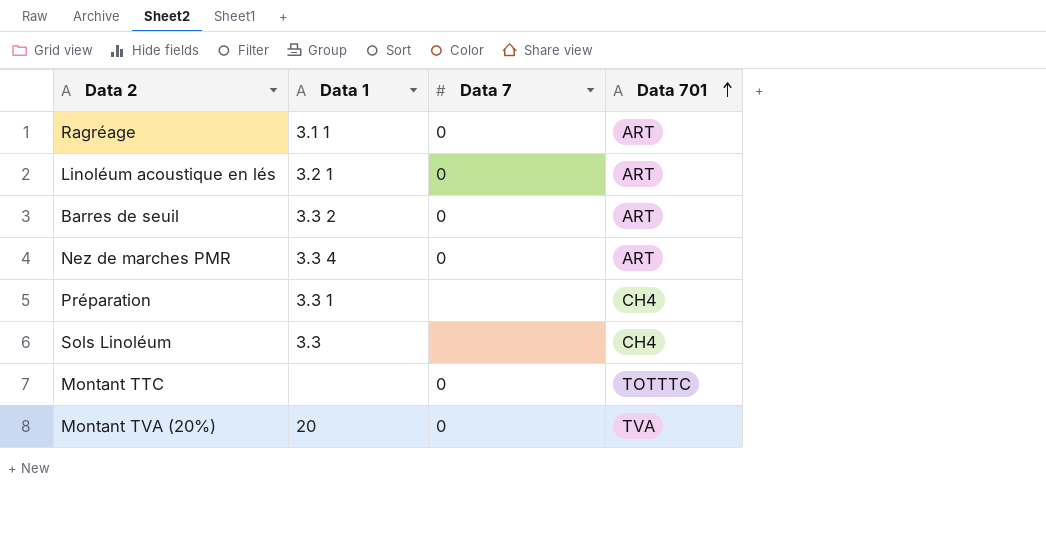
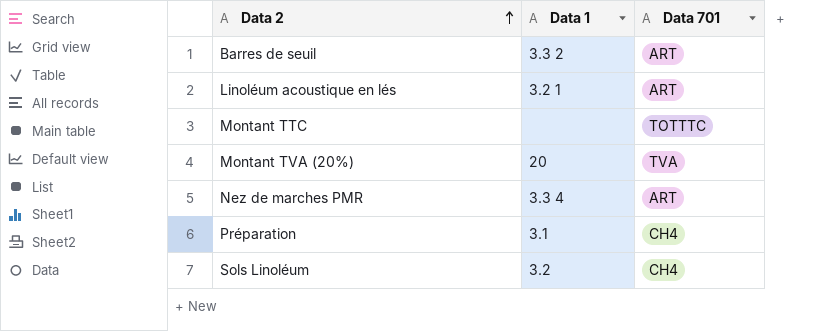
row order: Data 701 ascending -> Data 2 ascending
column Data 7 | position: 3 -> none
row Ragréage: 3.1 1 | 0 | ART -> none
Préparation | Data 1: 3.3 1 -> 3.1
Sols Linoléum | Data 1: 3.3 -> 3.2

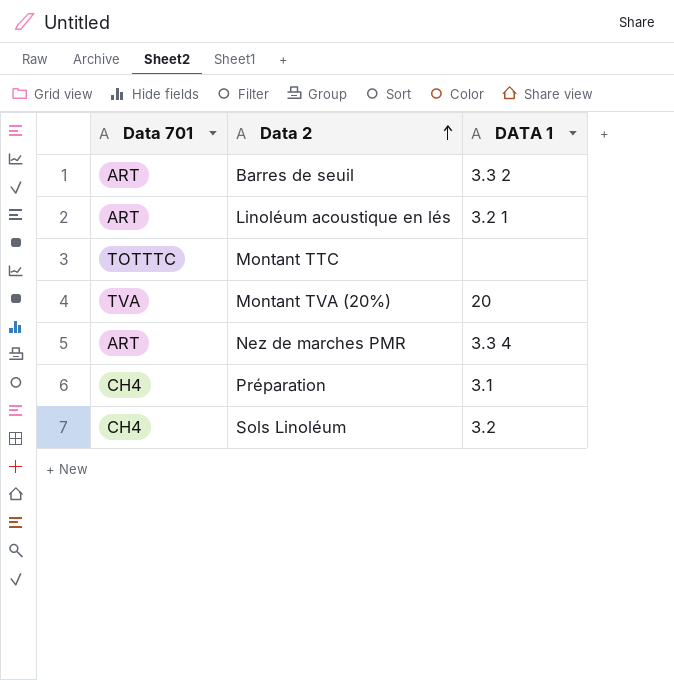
column Data 701 | position: 3 -> 1
column name: Data 1 -> DATA 1

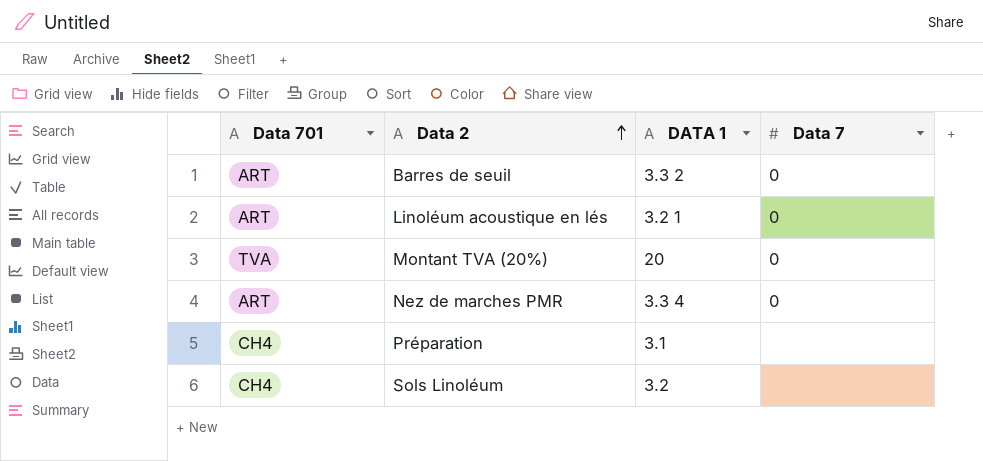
column Data 7 | position: none -> 4
row Montant TTC: TOTTTC | none -> none

